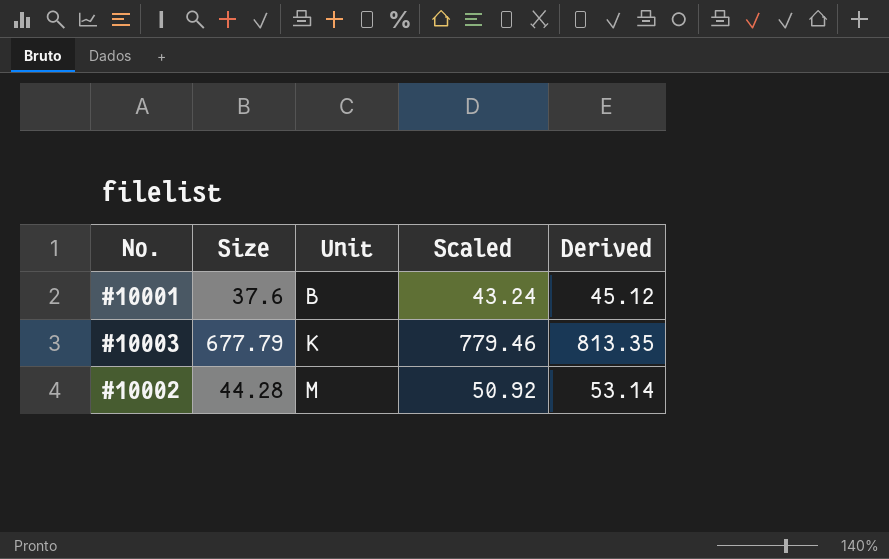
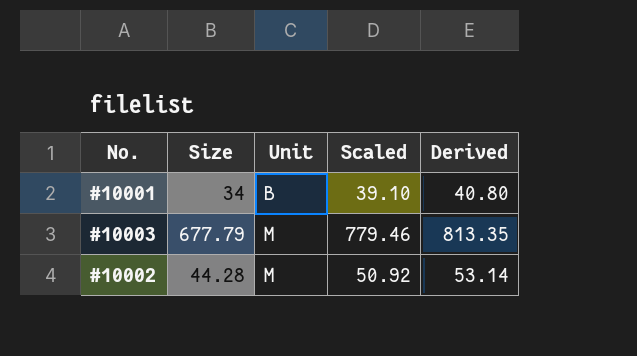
#10001 | Size: 37.6 -> 34
#10001 | Scaled: 43.24 -> 39.10
#10001 | Derived: 45.12 -> 40.80
#10003 | Unit: K -> M

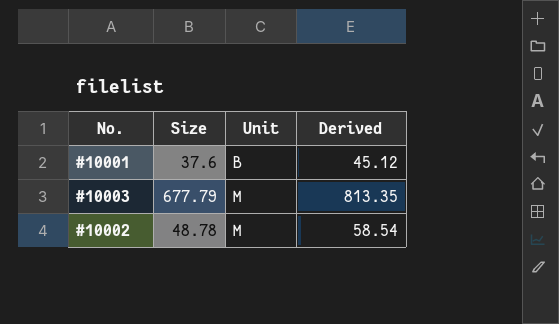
column Scaled | formula: [Size] * 1.15 -> none
#10001 | Size: 34 -> 37.6
#10001 | Derived: 40.80 -> 45.12
#10002 | Size: 44.28 -> 48.78
#10002 | Derived: 53.14 -> 58.54

